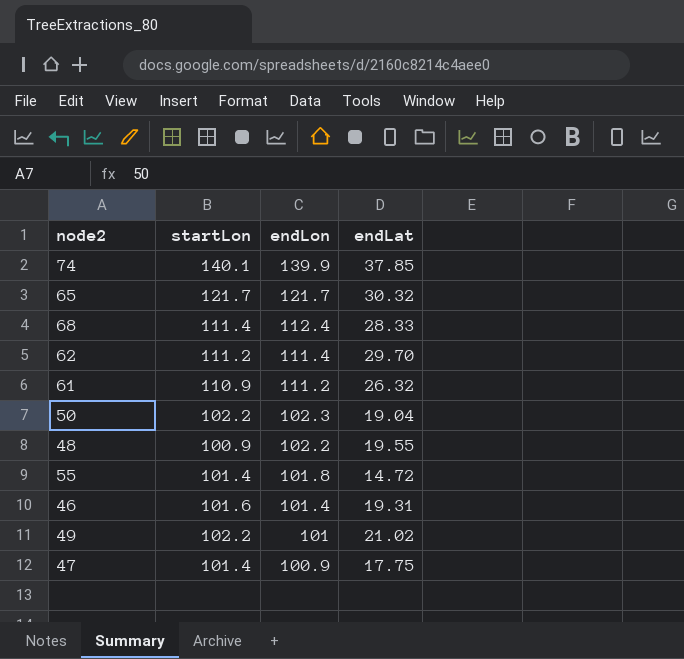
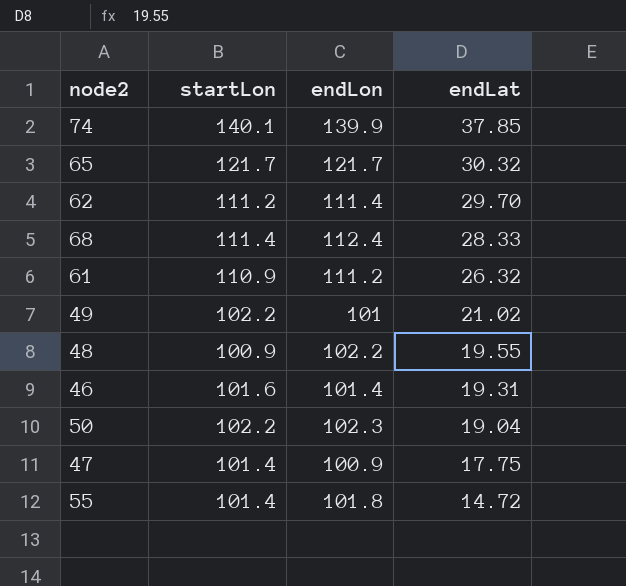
row order: endLon descending -> endLat descending

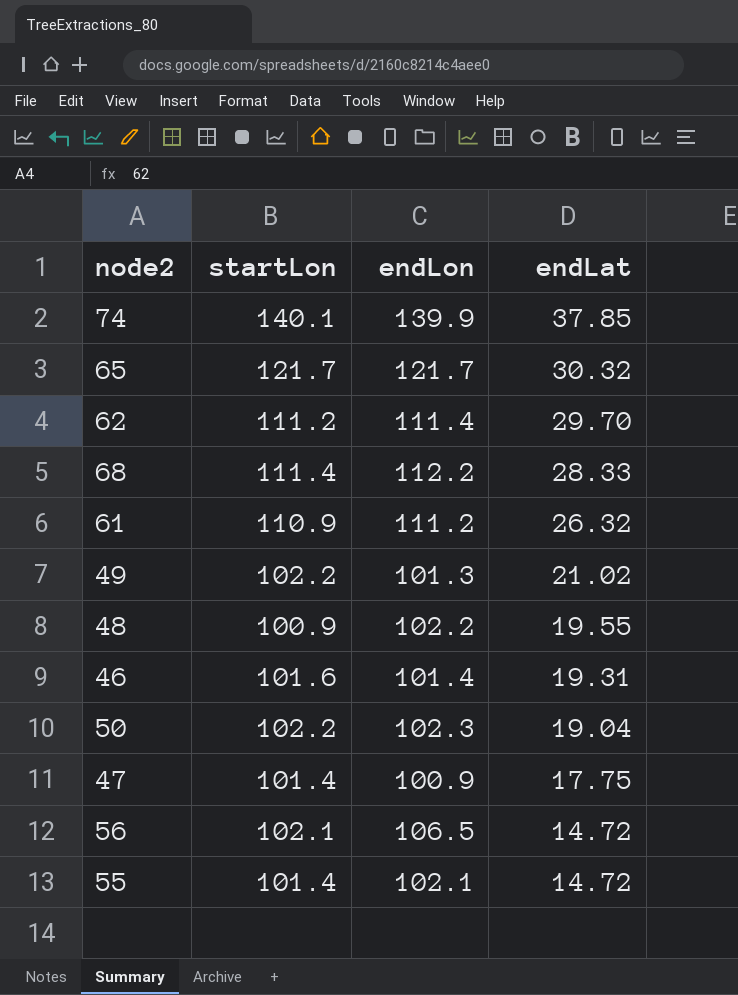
68 | endLon: 112.4 -> 112.2
49 | endLon: 101 -> 101.3
row 56: none -> 102.1 | 106.5 | 14.72
55 | endLon: 101.8 -> 102.1

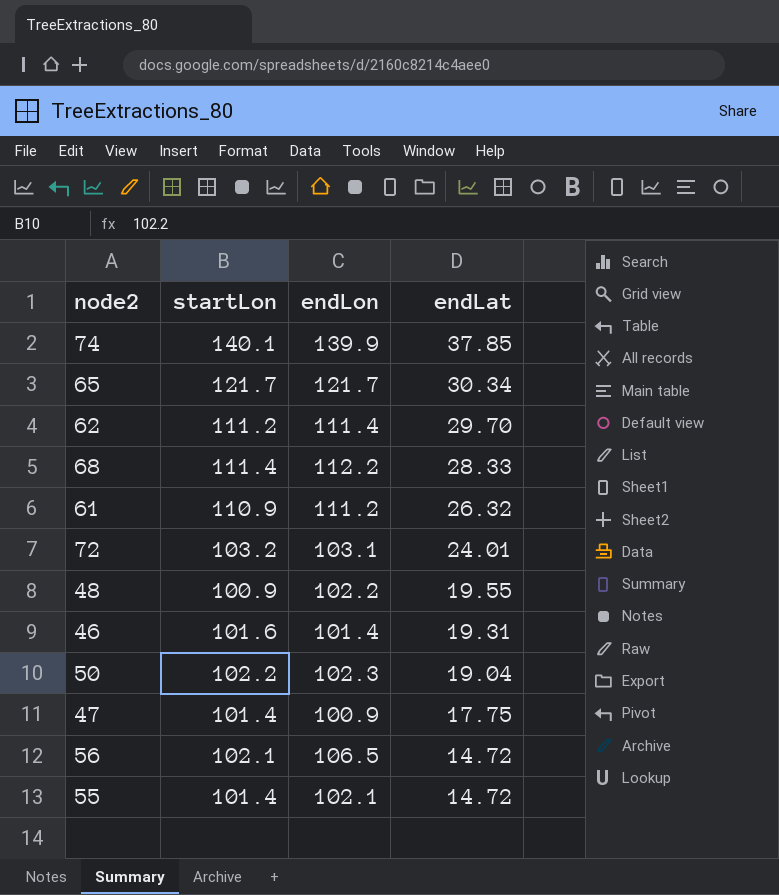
row 49: 102.2 | 101.3 | 21.02 -> none
65 | endLat: 30.32 -> 30.34
row 72: none -> 103.2 | 103.1 | 24.01

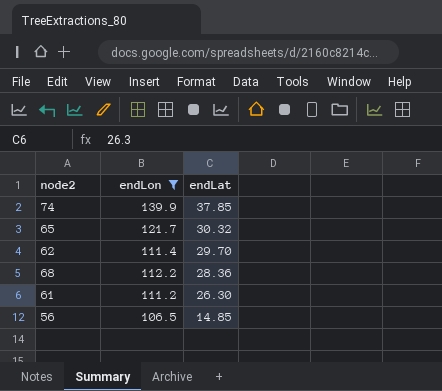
filter: none -> endLon >= 106.5
column startLon | position: 2 -> none
65 | endLat: 30.34 -> 30.32
68 | endLat: 28.33 -> 28.36
61 | endLat: 26.32 -> 26.30
56 | endLat: 14.72 -> 14.85

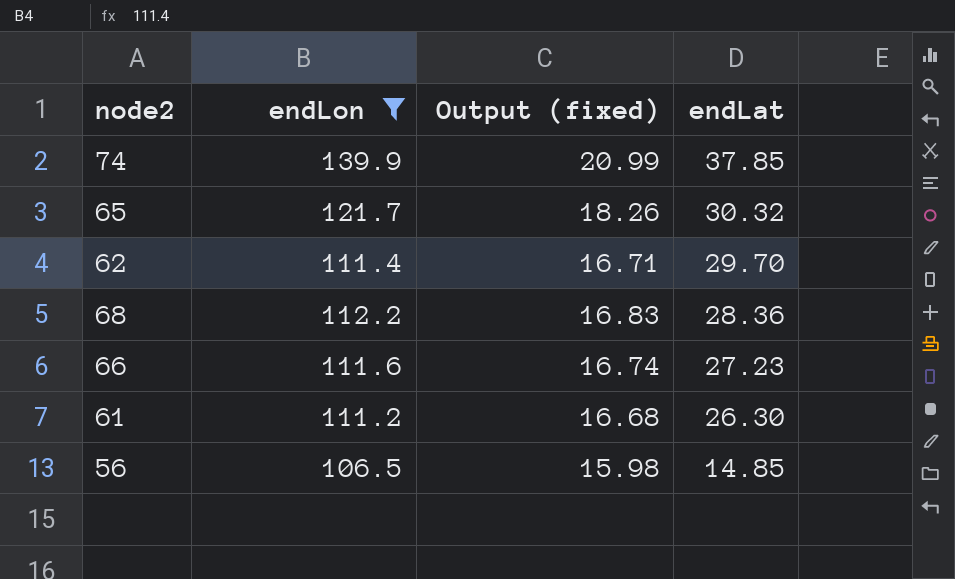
column Output (fixed) | formula: none -> [endLon] * 0.15
row 66: none -> 111.6 | 16.74 | 27.23

